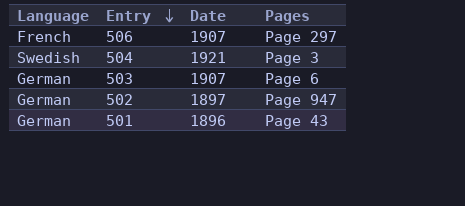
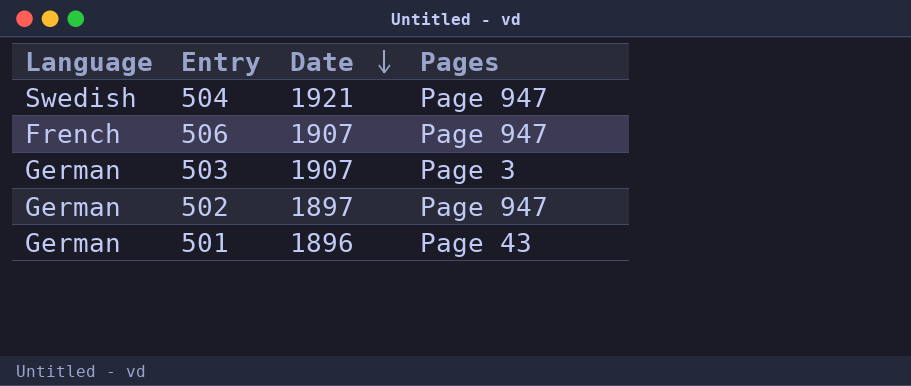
row order: Entry descending -> Date descending
504 | Pages: Page 3 -> Page 947
506 | Pages: Page 297 -> Page 947
503 | Pages: Page 6 -> Page 3

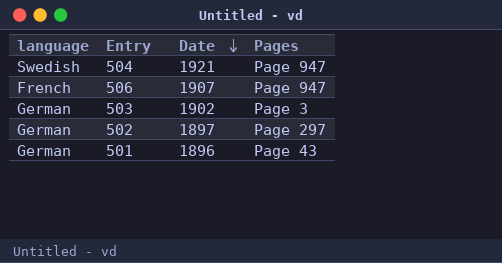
column name: Language -> language
503 | Date: 1907 -> 1902
502 | Pages: Page 947 -> Page 297

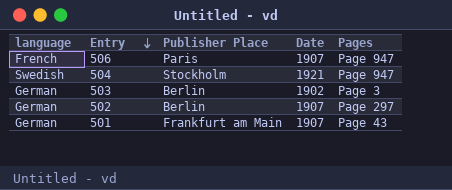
row order: Date descending -> Entry descending
column Publisher Place | position: none -> 3
502 | Date: 1897 -> 1907
501 | Date: 1896 -> 1907

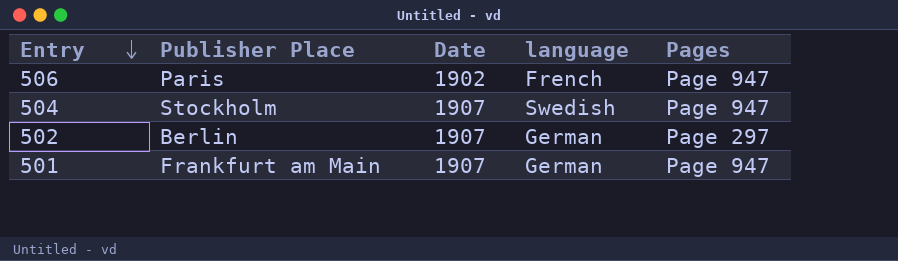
column language | position: 1 -> 4
row 503: German | Berlin | 1902 | Page 3 -> none
506 | Date: 1907 -> 1902
504 | Date: 1921 -> 1907
501 | Pages: Page 43 -> Page 947

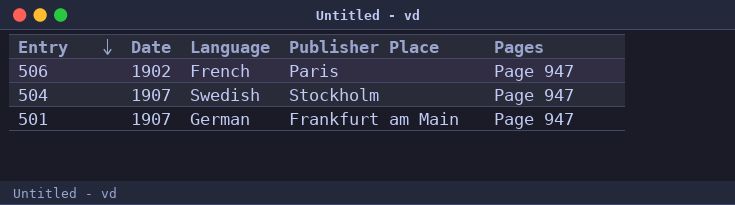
column name: language -> Language
column Publisher Place | position: 2 -> 4
row 502: Berlin | 1907 | German | Page 297 -> none

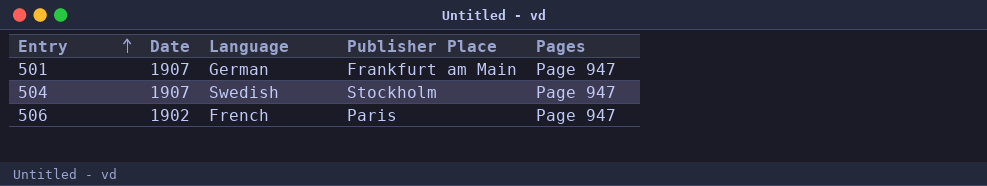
row order: Entry descending -> Entry ascending

